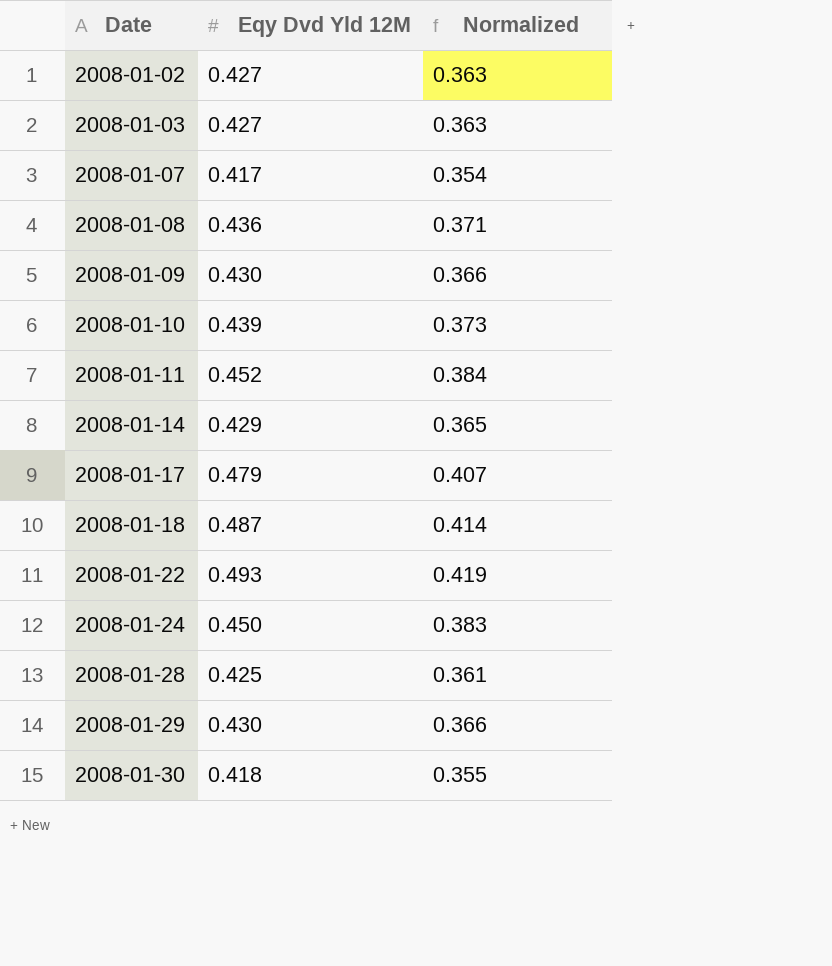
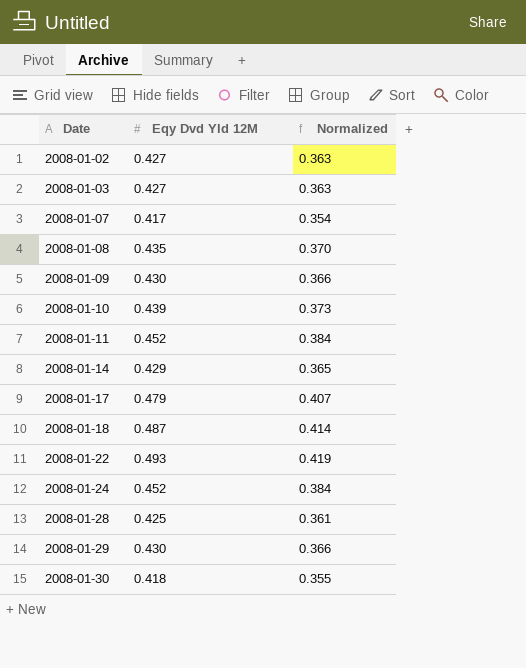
2008-01-08 | Eqy Dvd Yld 12M: 0.436 -> 0.435
2008-01-08 | Normalized: 0.371 -> 0.370
2008-01-24 | Eqy Dvd Yld 12M: 0.450 -> 0.452
2008-01-24 | Normalized: 0.383 -> 0.384

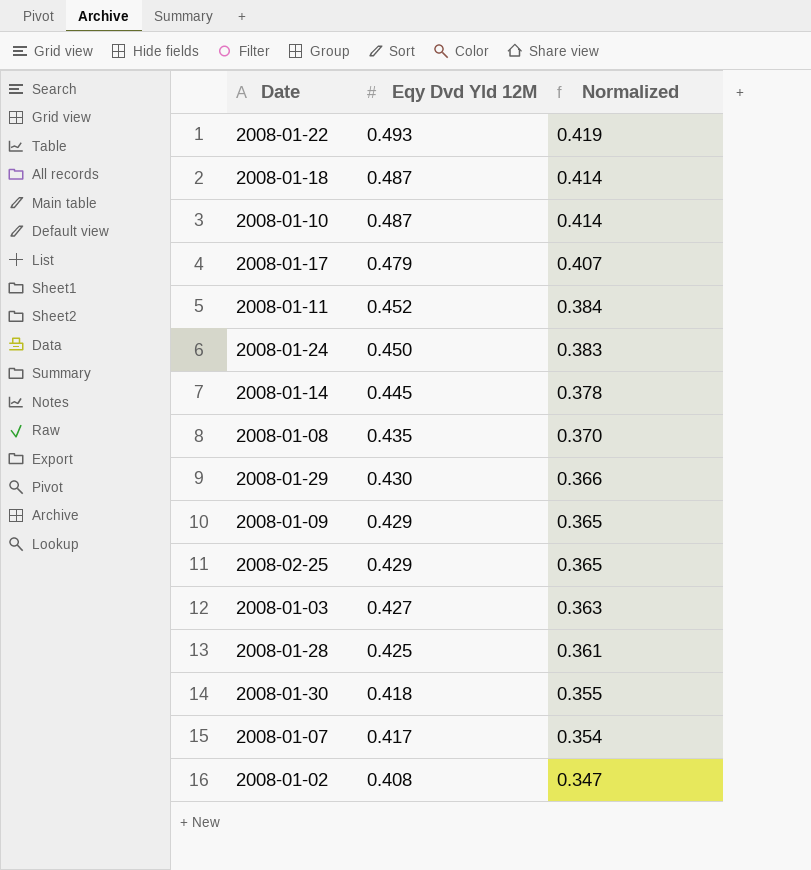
row order: Date ascending -> Eqy Dvd Yld 12M descending
2008-01-10 | Eqy Dvd Yld 12M: 0.439 -> 0.487
2008-01-10 | Normalized: 0.373 -> 0.414
2008-01-24 | Eqy Dvd Yld 12M: 0.452 -> 0.450
2008-01-24 | Normalized: 0.384 -> 0.383
2008-01-14 | Eqy Dvd Yld 12M: 0.429 -> 0.445
2008-01-14 | Normalized: 0.365 -> 0.378
2008-01-09 | Eqy Dvd Yld 12M: 0.430 -> 0.429
2008-01-09 | Normalized: 0.366 -> 0.365
row 2008-02-25: none -> 0.429 | 0.365
2008-01-02 | Eqy Dvd Yld 12M: 0.427 -> 0.408
2008-01-02 | Normalized: 0.363 -> 0.347

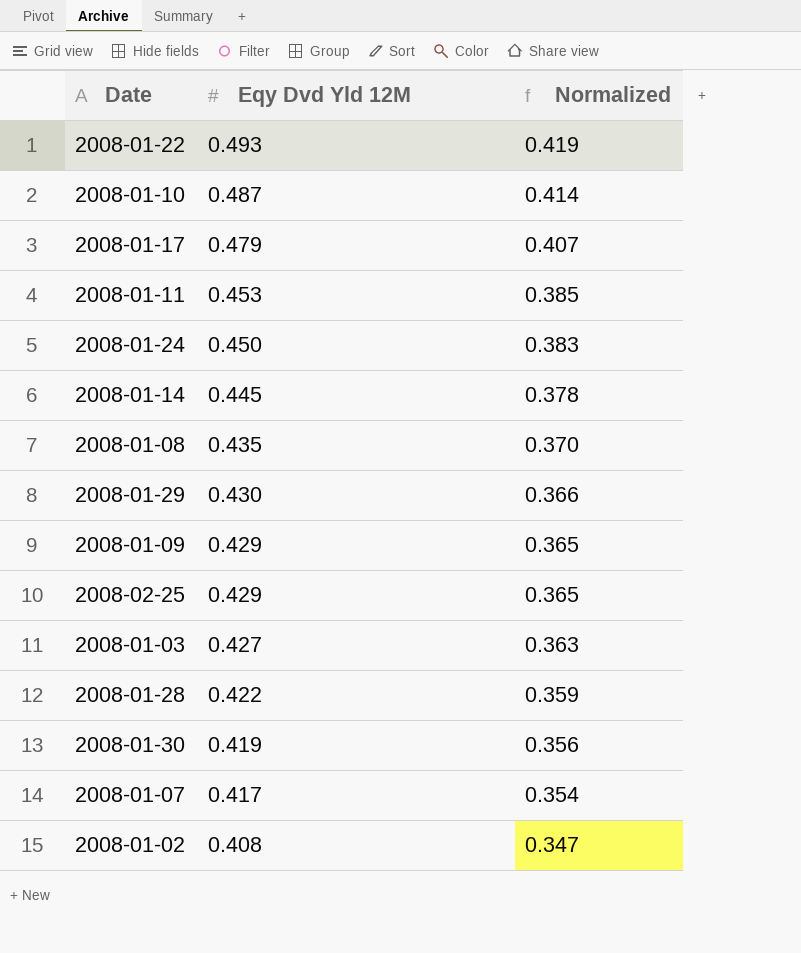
row 2008-01-18: 0.487 | 0.414 -> none
2008-01-11 | Eqy Dvd Yld 12M: 0.452 -> 0.453
2008-01-11 | Normalized: 0.384 -> 0.385
2008-01-28 | Eqy Dvd Yld 12M: 0.425 -> 0.422
2008-01-28 | Normalized: 0.361 -> 0.359
2008-01-30 | Eqy Dvd Yld 12M: 0.418 -> 0.419
2008-01-30 | Normalized: 0.355 -> 0.356

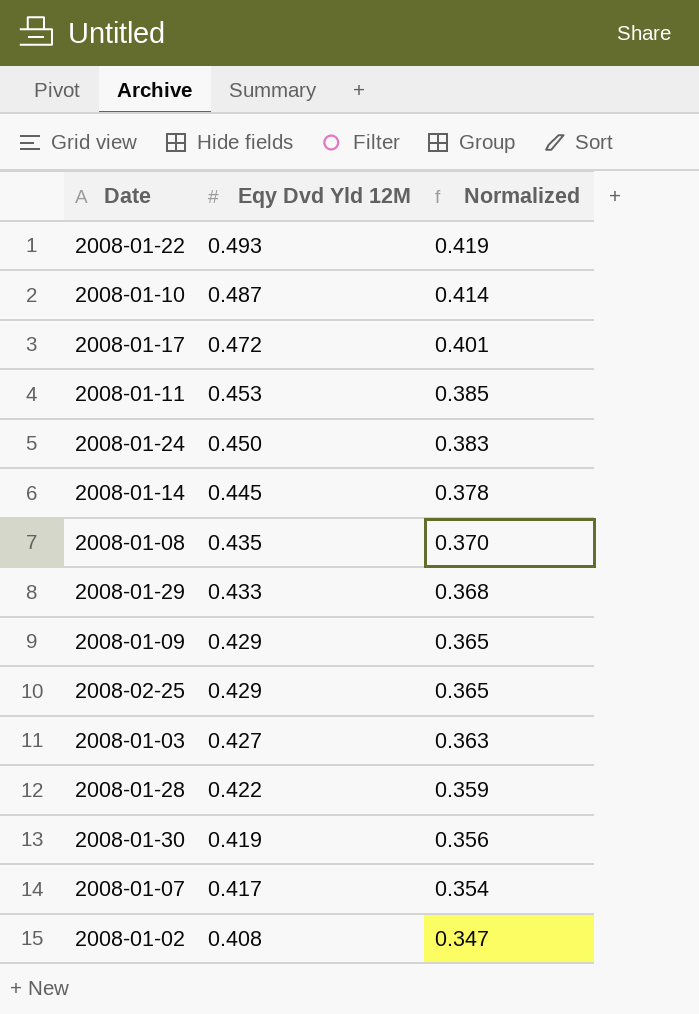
2008-01-17 | Eqy Dvd Yld 12M: 0.479 -> 0.472
2008-01-17 | Normalized: 0.407 -> 0.401
2008-01-29 | Eqy Dvd Yld 12M: 0.430 -> 0.433
2008-01-29 | Normalized: 0.366 -> 0.368

